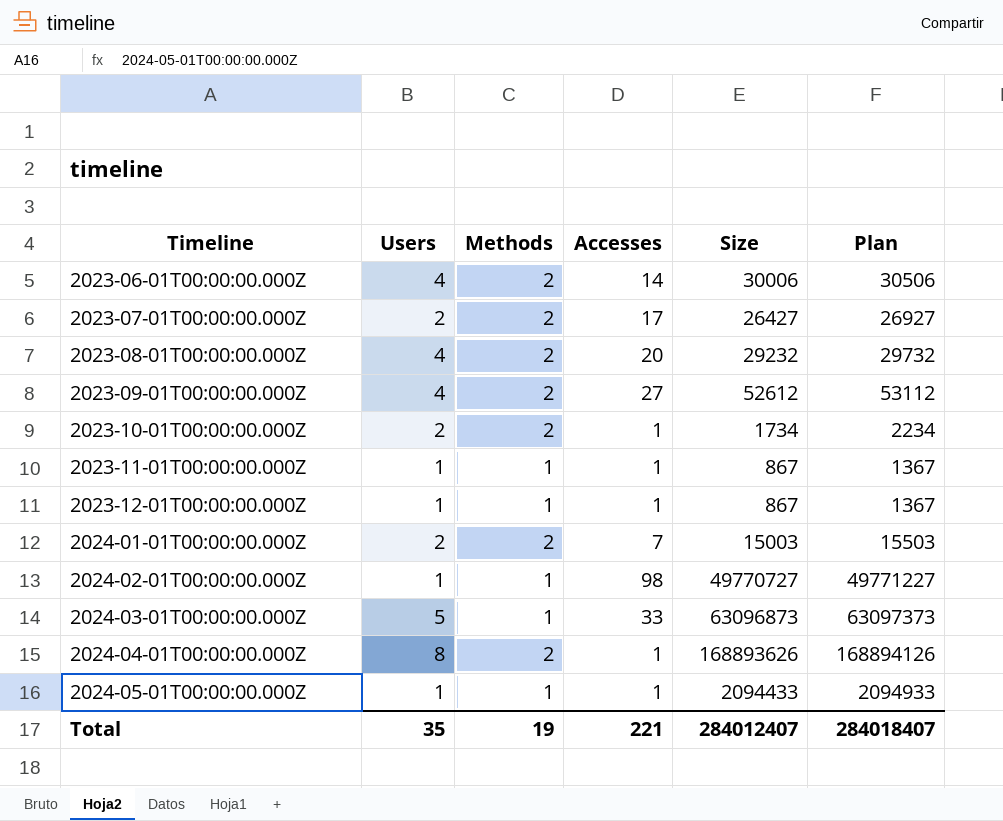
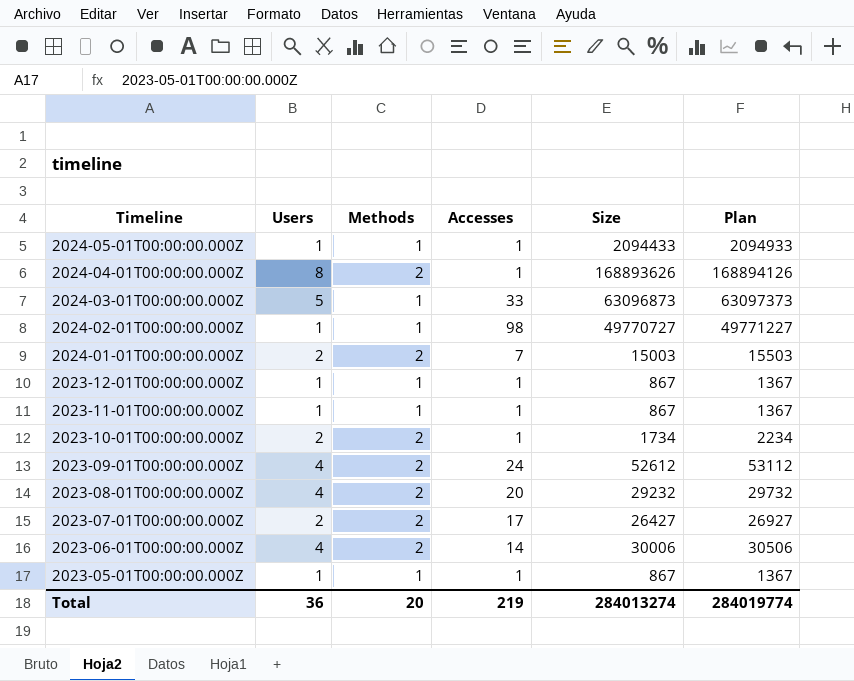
row order: Timeline ascending -> Timeline descending
2023-09-01T00:00:00.000Z | Accesses: 27 -> 24
row 2023-05-01T00:00:00.000Z: none -> 1 | 1 | 1 | 867 | 1367
Total | Users: 35 -> 36
Total | Methods: 19 -> 20
Total | Accesses: 221 -> 219
Total | Size: 284012407 -> 284013274
Total | Plan: 284018407 -> 284019774

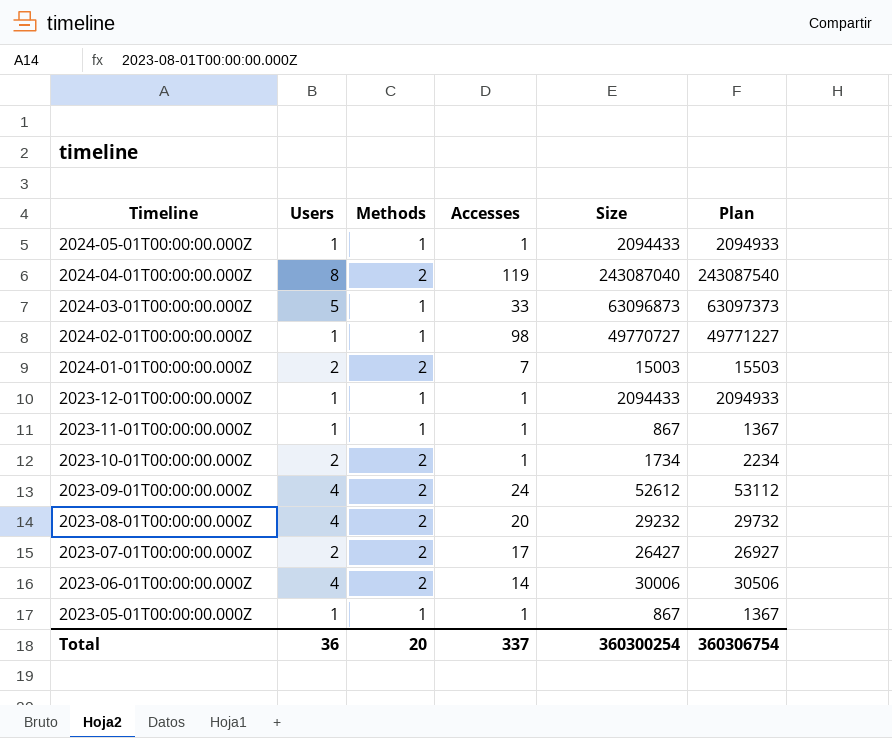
2024-04-01T00:00:00.000Z | Accesses: 1 -> 119
2024-04-01T00:00:00.000Z | Size: 168893626 -> 243087040
2024-04-01T00:00:00.000Z | Plan: 168894126 -> 243087540
2023-12-01T00:00:00.000Z | Size: 867 -> 2094433
2023-12-01T00:00:00.000Z | Plan: 1367 -> 2094933
Total | Accesses: 219 -> 337
Total | Size: 284013274 -> 360300254
Total | Plan: 284019774 -> 360306754

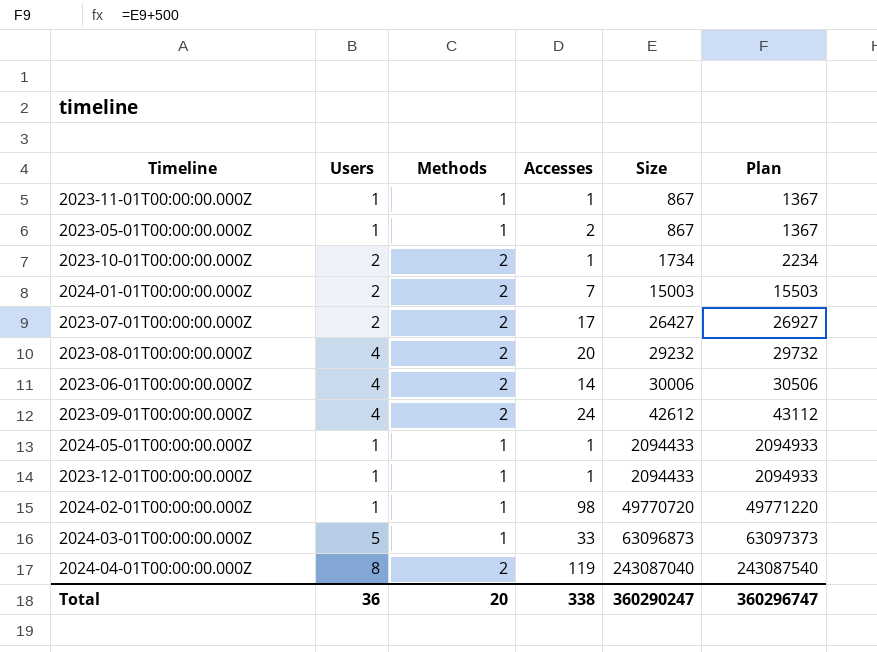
row order: Timeline descending -> Size ascending
2023-05-01T00:00:00.000Z | Accesses: 1 -> 2
2023-09-01T00:00:00.000Z | Size: 52612 -> 42612
2023-09-01T00:00:00.000Z | Plan: 53112 -> 43112
2024-02-01T00:00:00.000Z | Size: 49770727 -> 49770720
2024-02-01T00:00:00.000Z | Plan: 49771227 -> 49771220
Total | Accesses: 337 -> 338
Total | Size: 360300254 -> 360290247
Total | Plan: 360306754 -> 360296747

